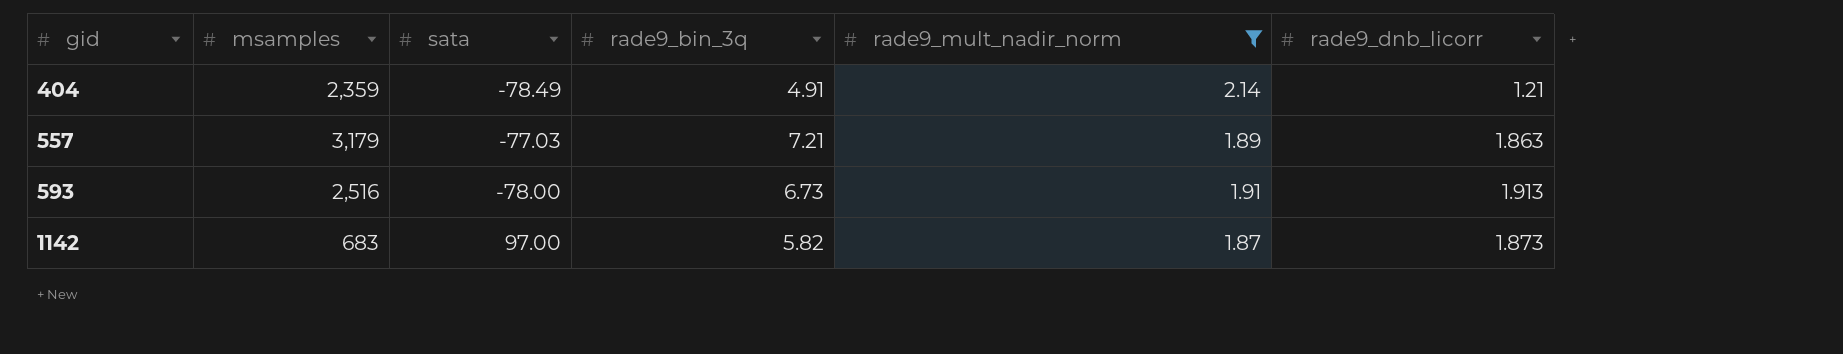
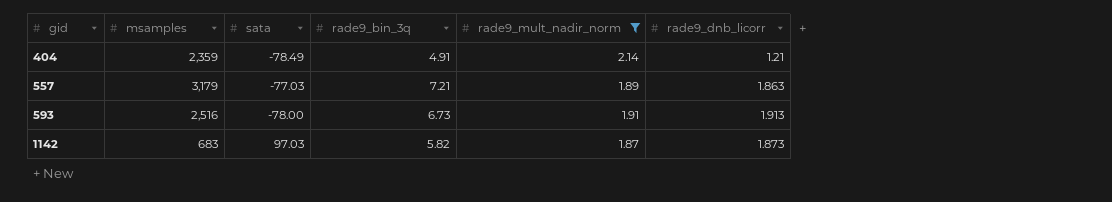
1142 | sata: 97.00 -> 97.03

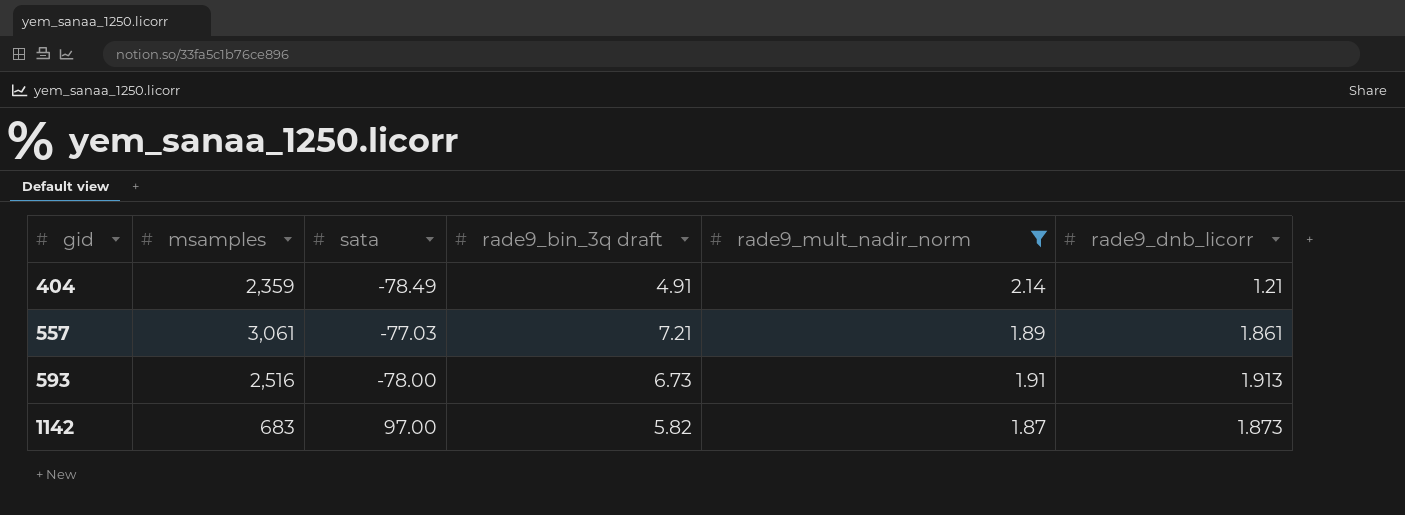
column name: rade9_bin_3q -> rade9_bin_3q draft
557 | msamples: 3,179 -> 3,061
557 | rade9_dnb_licorr: 1.863 -> 1.861
1142 | sata: 97.03 -> 97.00

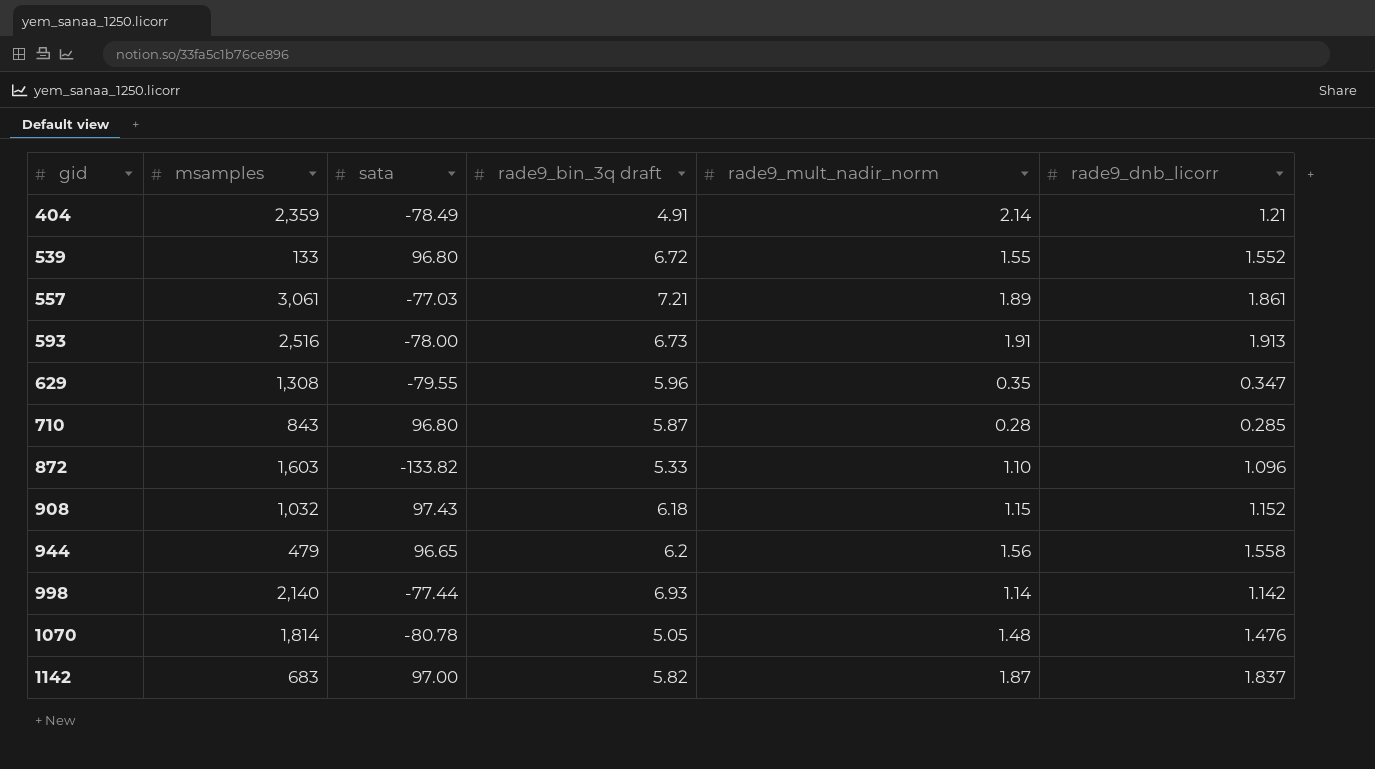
filter: rade9_mult_nadir_norm >= 1.87 -> none
1142 | rade9_dnb_licorr: 1.873 -> 1.837

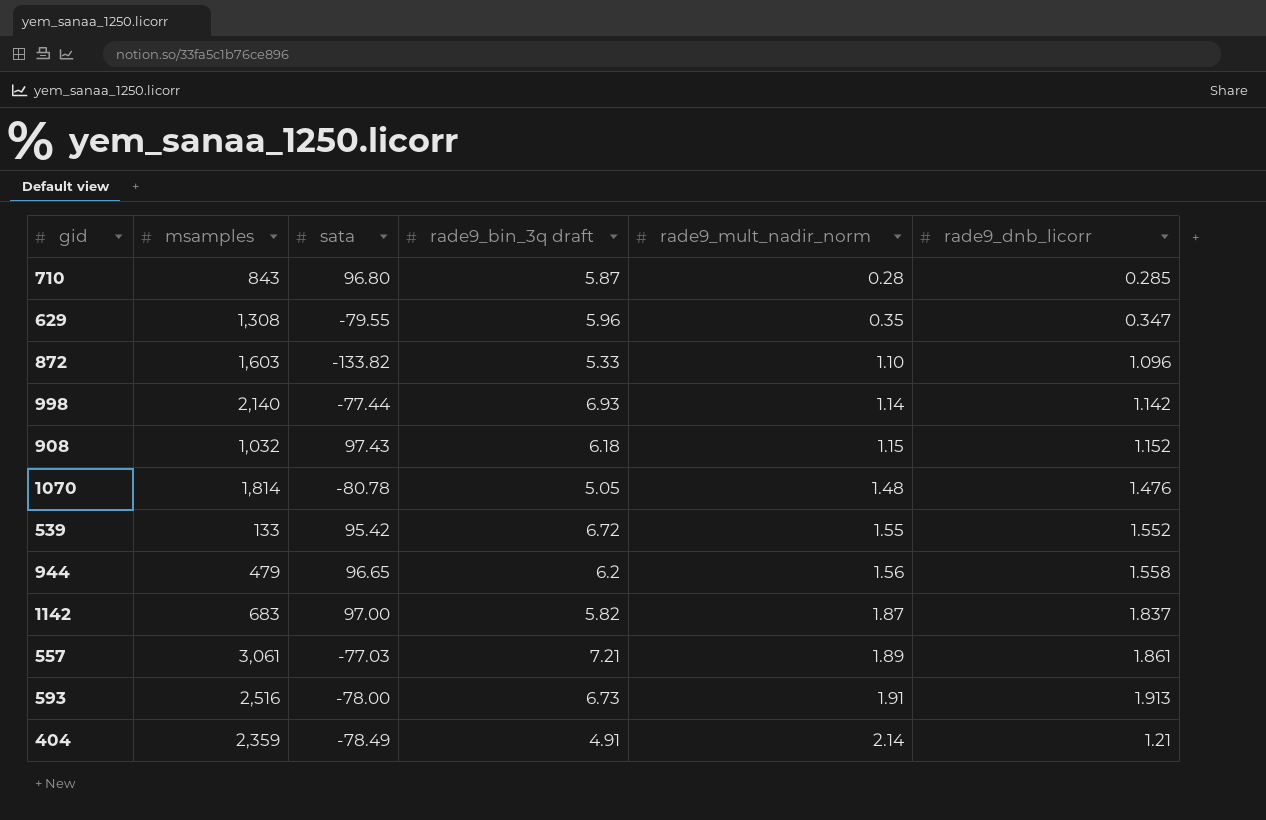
row order: gid ascending -> rade9_mult_nadir_norm ascending
539 | sata: 96.80 -> 95.42

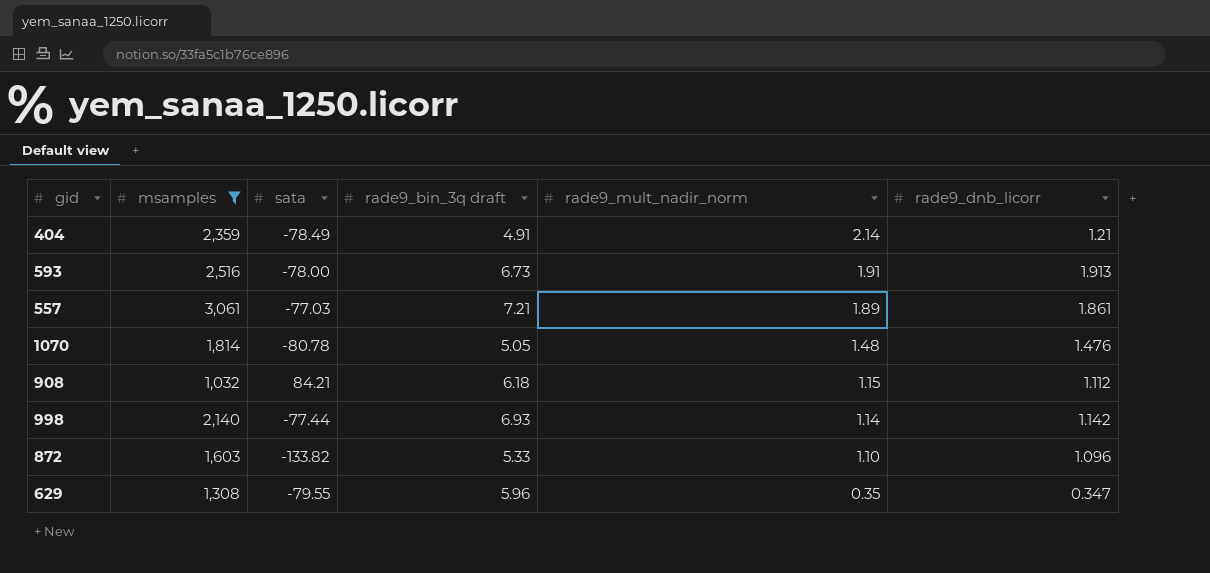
filter: none -> msamples >= 1,032
row order: rade9_mult_nadir_norm ascending -> rade9_mult_nadir_norm descending
908 | sata: 97.43 -> 84.21
908 | rade9_dnb_licorr: 1.152 -> 1.112

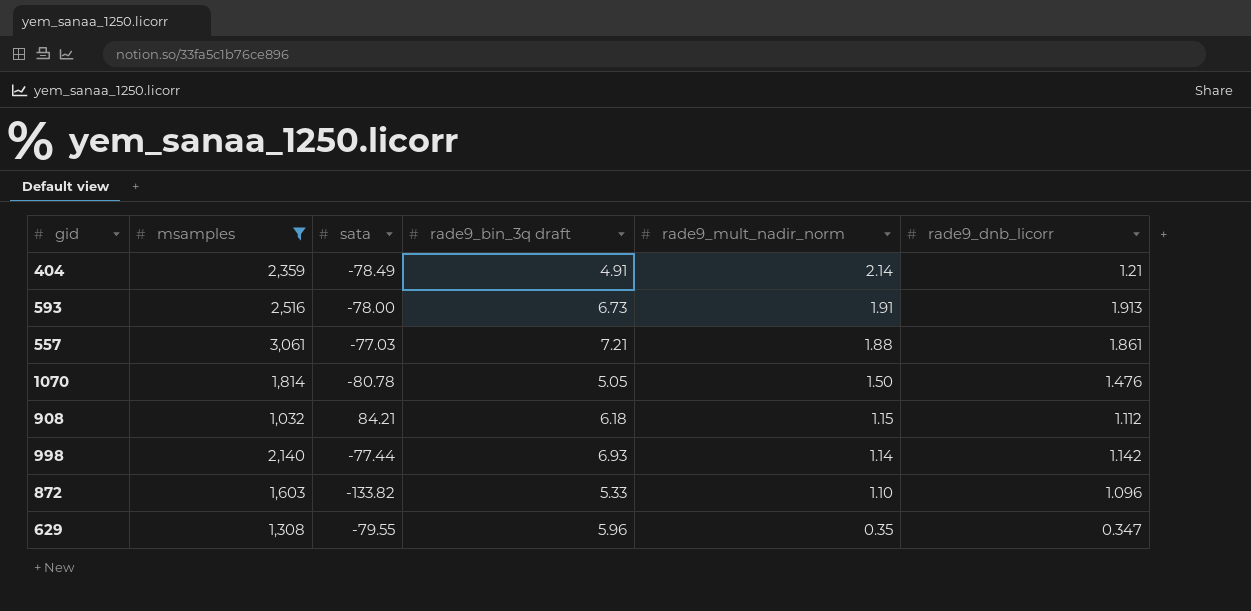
557 | rade9_mult_nadir_norm: 1.89 -> 1.88
1070 | rade9_mult_nadir_norm: 1.48 -> 1.50

